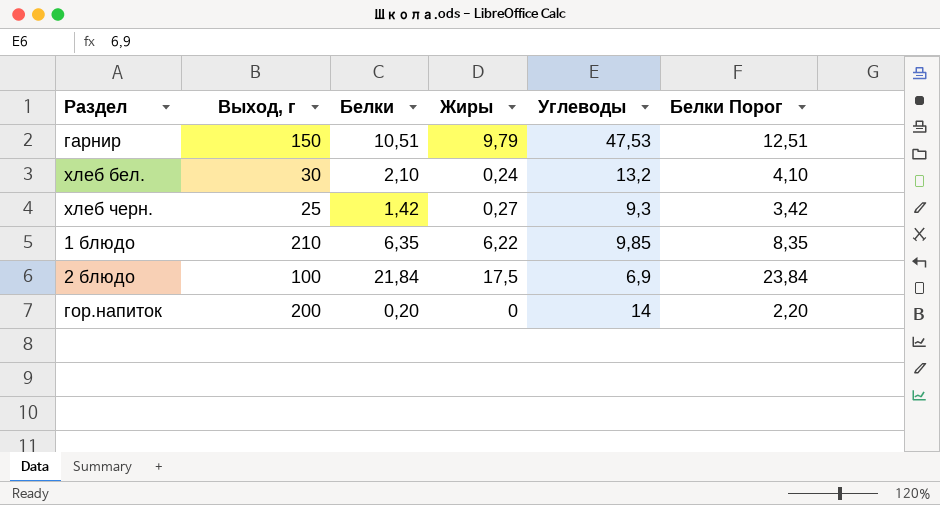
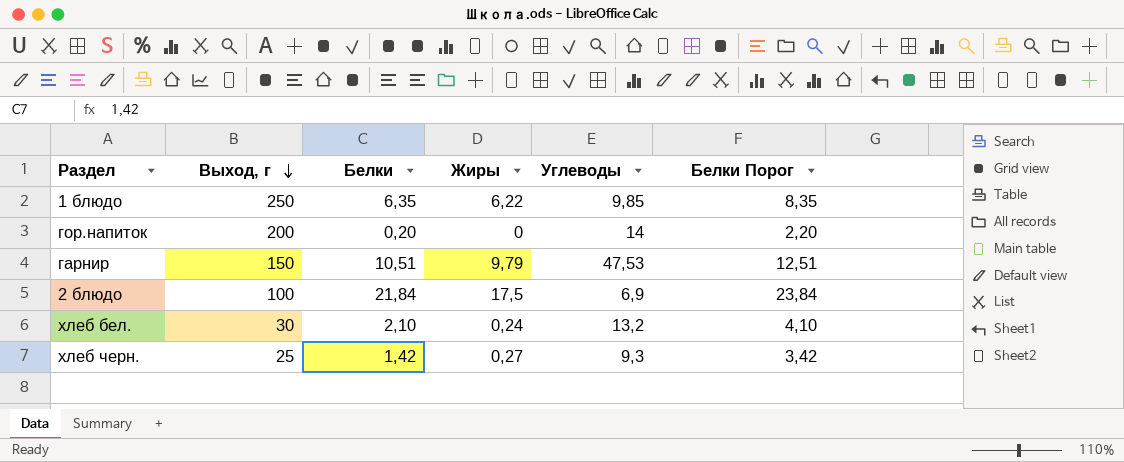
row order: none -> Выход, г descending
1 блюдо | Выход, г: 210 -> 250

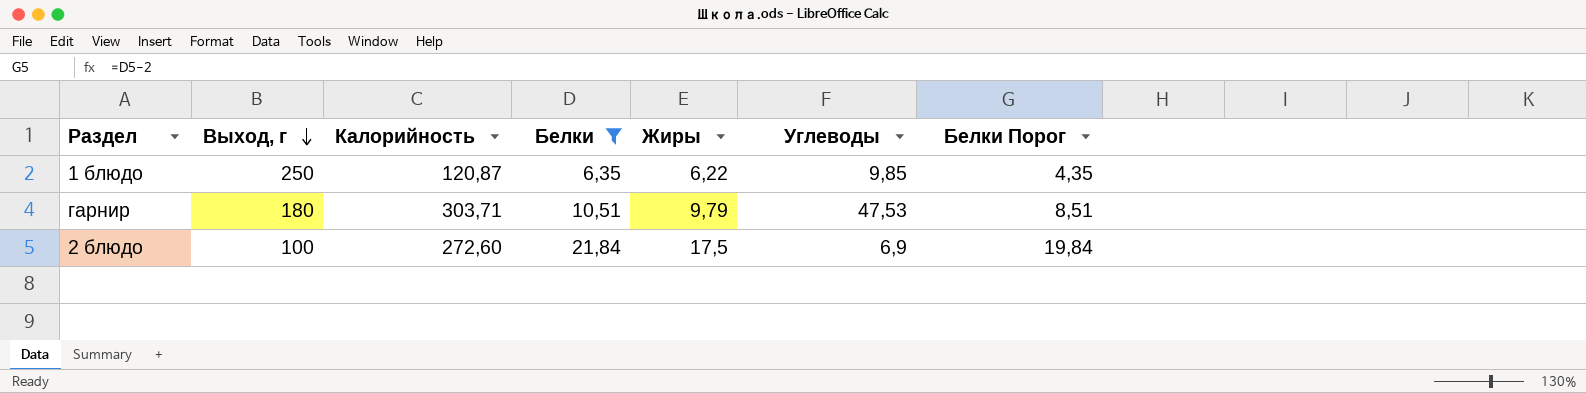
filter: none -> Белки >= 6,35
column Калорийность | position: none -> 3
column Белки Порог | formula: [Белки] + 2 -> [Белки] - 2
гарнир | Выход, г: 150 -> 180

